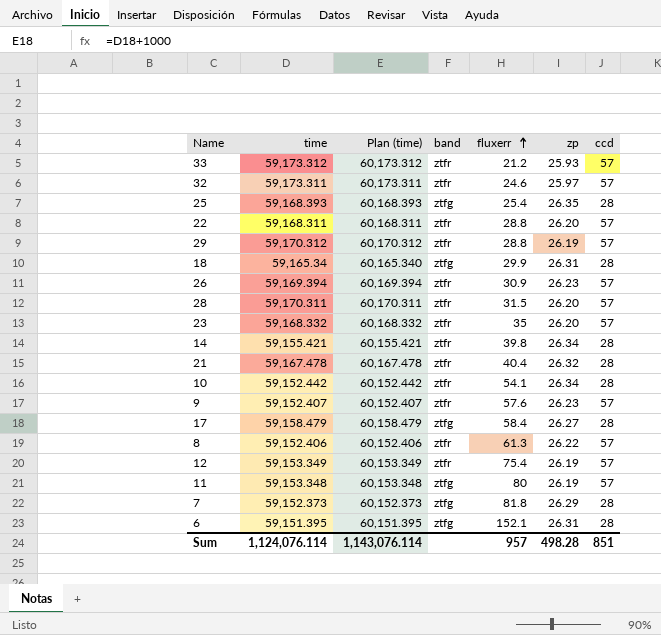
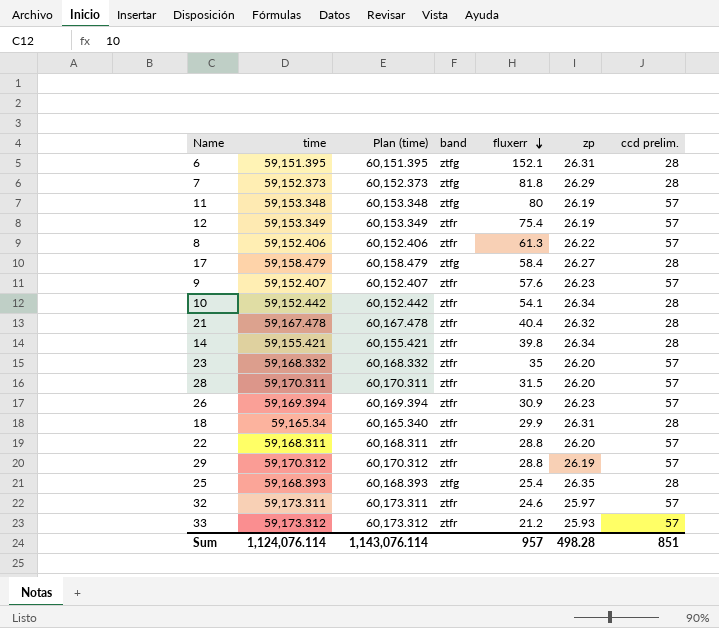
row order: fluxerr ascending -> fluxerr descending
column name: ccd -> ccd prelim.
18 | band: ztfg -> ztfr

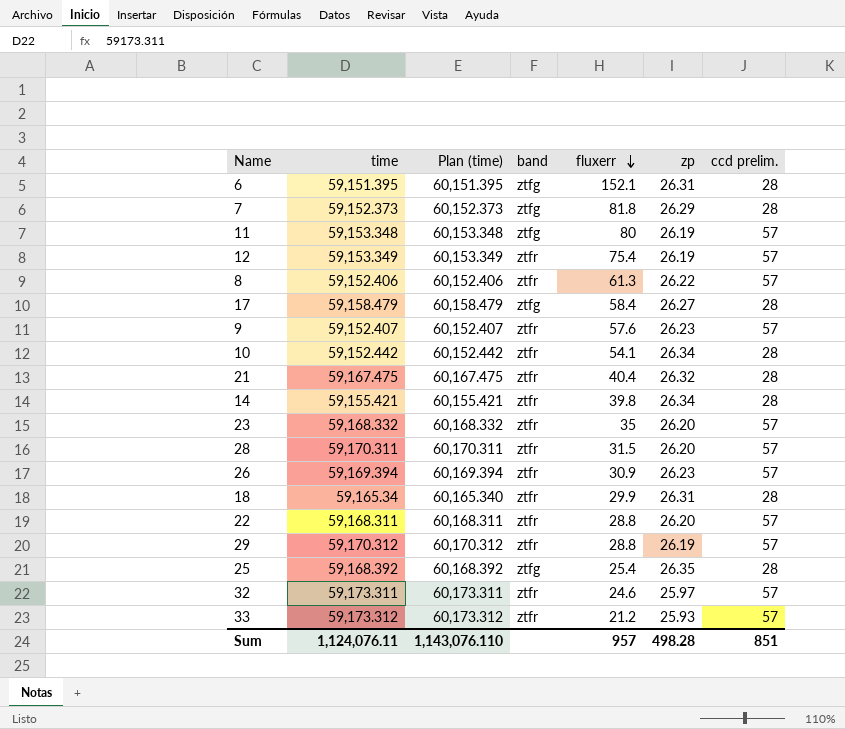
21 | time: 59,167.478 -> 59,167.475
21 | Plan (time): 60,167.478 -> 60,167.475
25 | time: 59,168.393 -> 59,168.392
25 | Plan (time): 60,168.393 -> 60,168.392
Sum | time: 1,124,076.114 -> 1,124,076.11
Sum | Plan (time): 1,143,076.114 -> 1,143,076.110

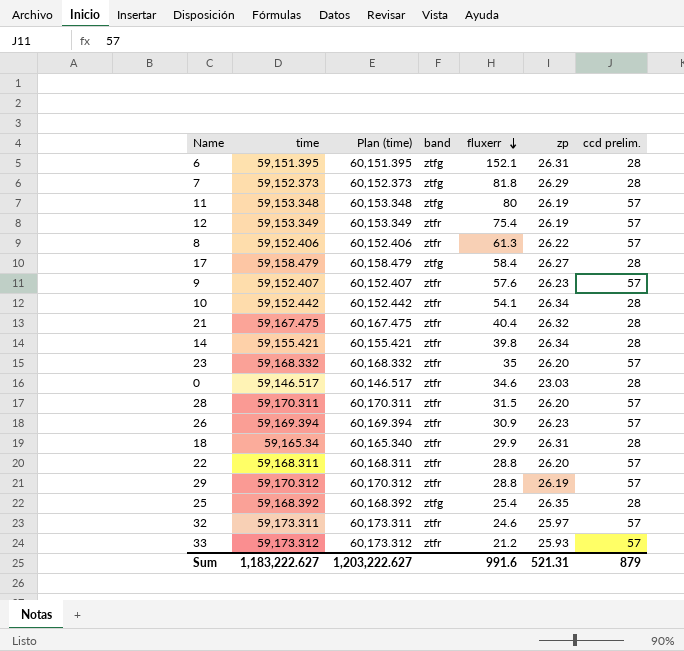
row 0: none -> 59,146.517 | 60,146.517 | ztfr | 34.6 | 23.03 | 28
Sum | time: 1,124,076.11 -> 1,183,222.627
Sum | Plan (time): 1,143,076.110 -> 1,203,222.627
Sum | fluxerr: 957 -> 991.6
Sum | zp: 498.28 -> 521.31
Sum | ccd prelim.: 851 -> 879

